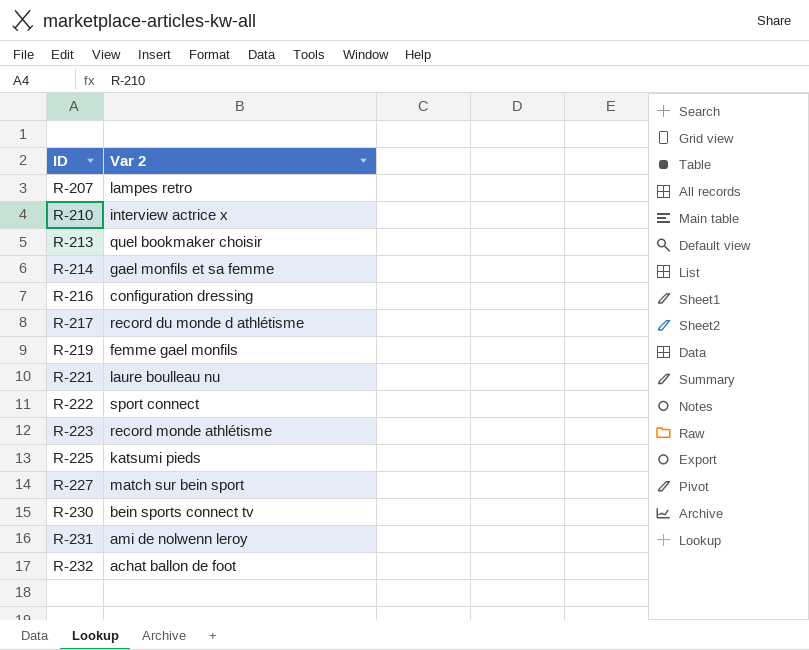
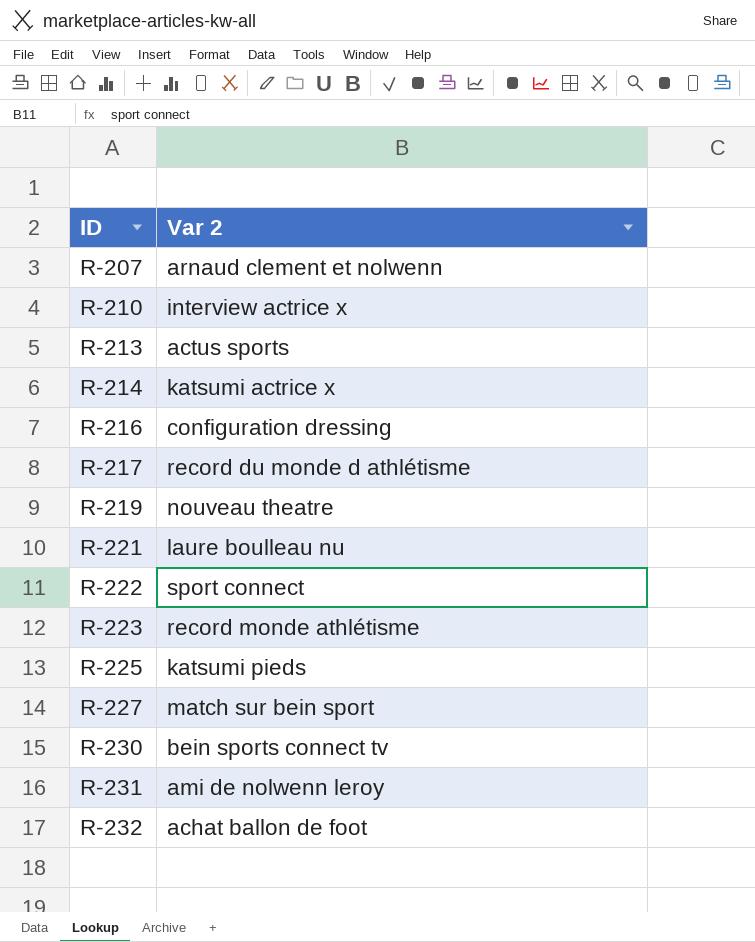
R-207 | Var 2: lampes retro -> arnaud clement et nolwenn
R-213 | Var 2: quel bookmaker choisir -> actus sports
R-214 | Var 2: gael monfils et sa femme -> katsumi actrice x
R-219 | Var 2: femme gael monfils -> nouveau theatre

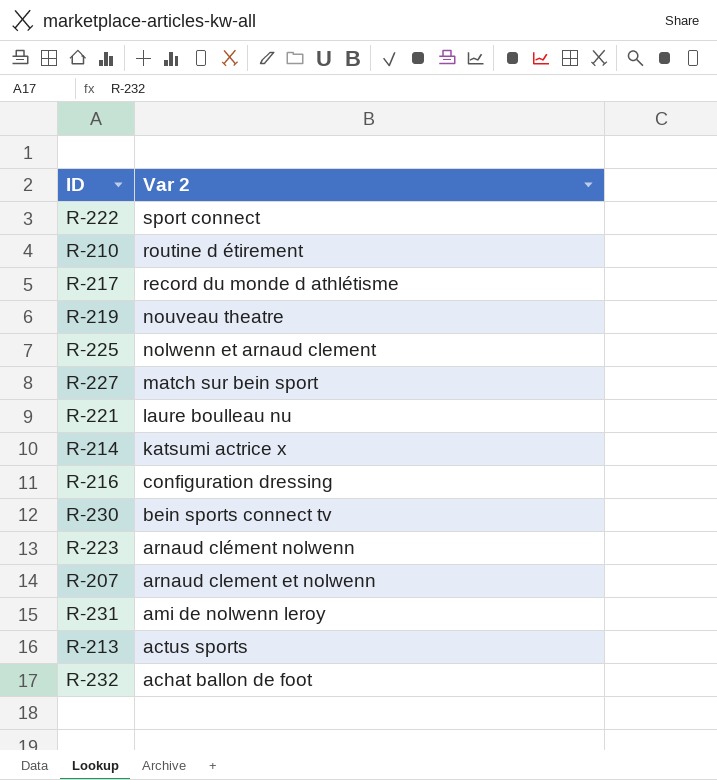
row order: ID ascending -> Var 2 descending
R-210 | Var 2: interview actrice x -> routine d étirement
R-225 | Var 2: katsumi pieds -> nolwenn et arnaud clement
R-223 | Var 2: record monde athlétisme -> arnaud clément nolwenn

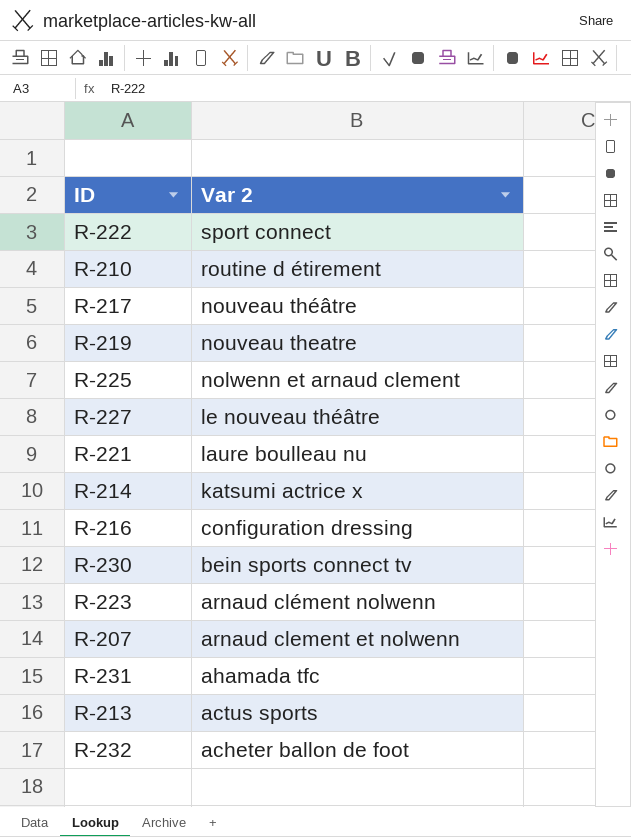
R-217 | Var 2: record du monde d athlétisme -> nouveau théâtre
R-227 | Var 2: match sur bein sport -> le nouveau théâtre
R-231 | Var 2: ami de nolwenn leroy -> ahamada tfc
R-232 | Var 2: achat ballon de foot -> acheter ballon de foot

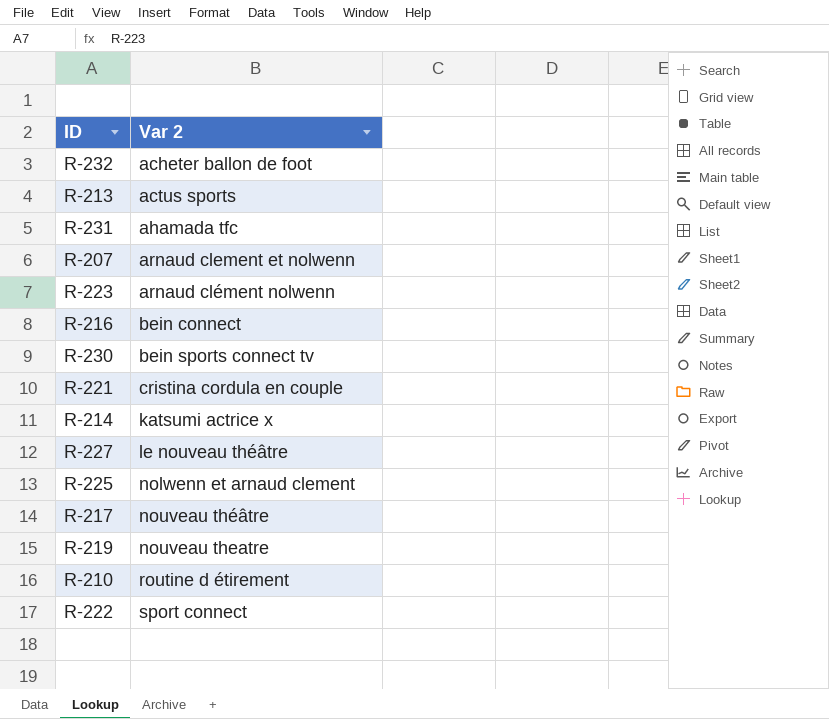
row order: Var 2 descending -> Var 2 ascending
R-216 | Var 2: configuration dressing -> bein connect
R-221 | Var 2: laure boulleau nu -> cristina cordula en couple

